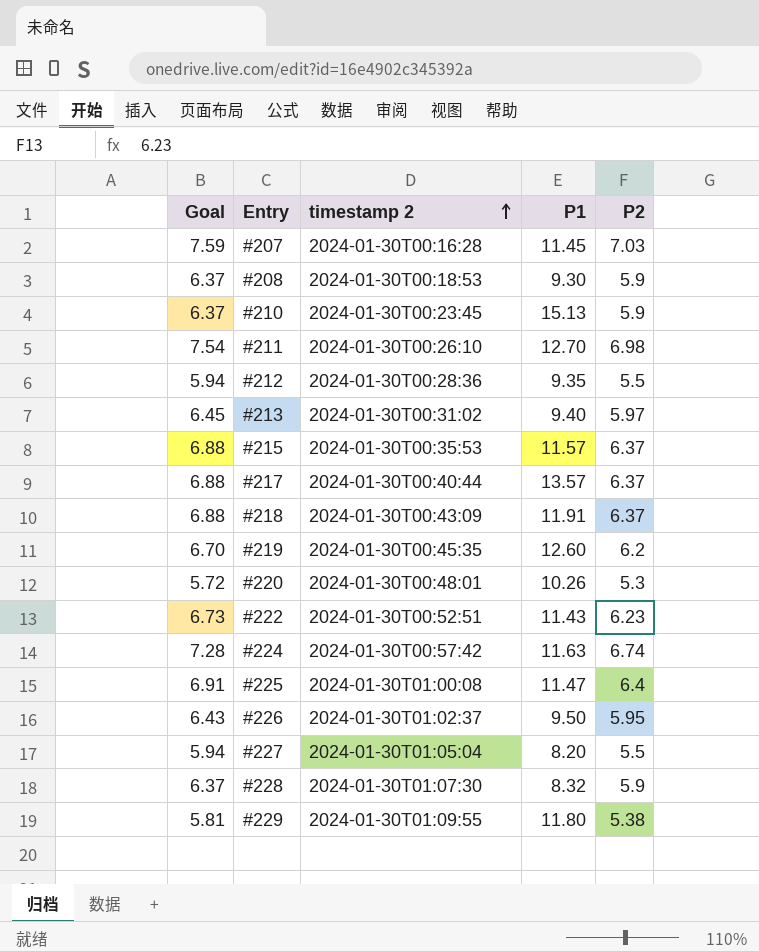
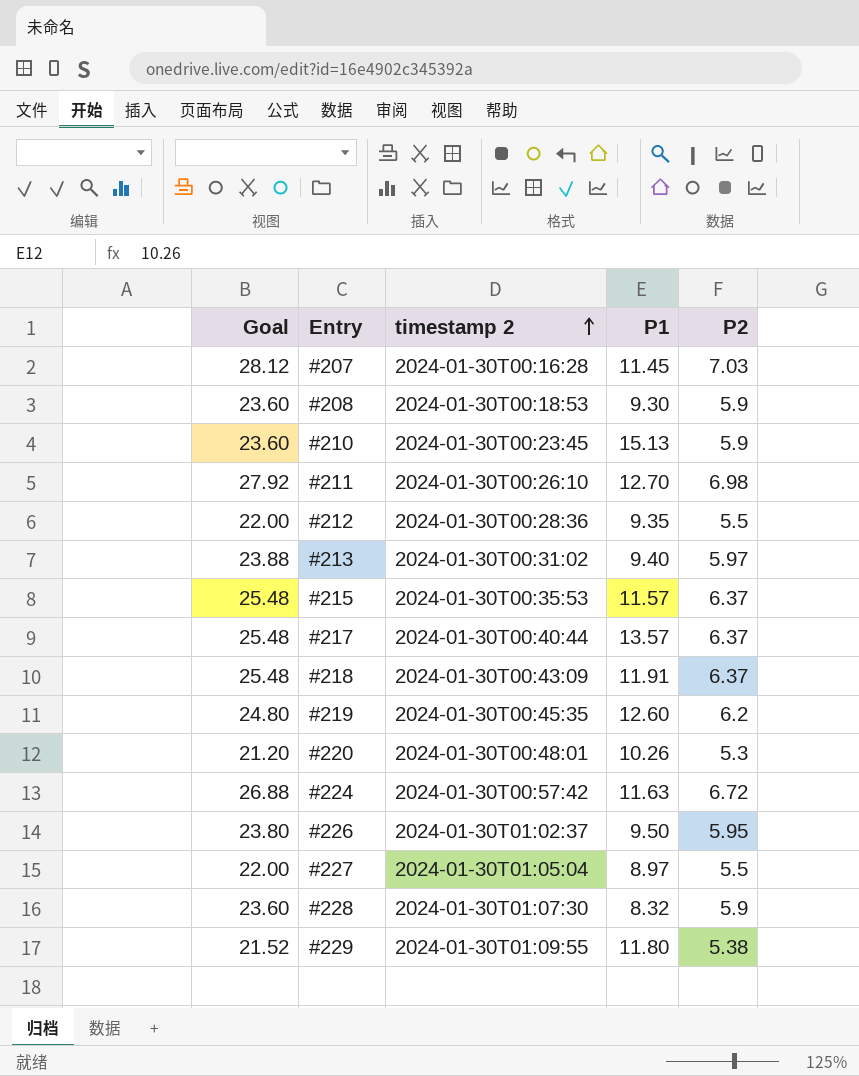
column Goal | formula: [P2] * 1.08 -> [P2] * 4
row #222: 6.73 | 2024-01-30T00:52:51 | 11.43 | 6.23 -> none
row #225: 6.91 | 2024-01-30T01:00:08 | 11.47 | 6.4 -> none
#224 | P2: 6.74 -> 6.72
#227 | P1: 8.20 -> 8.97

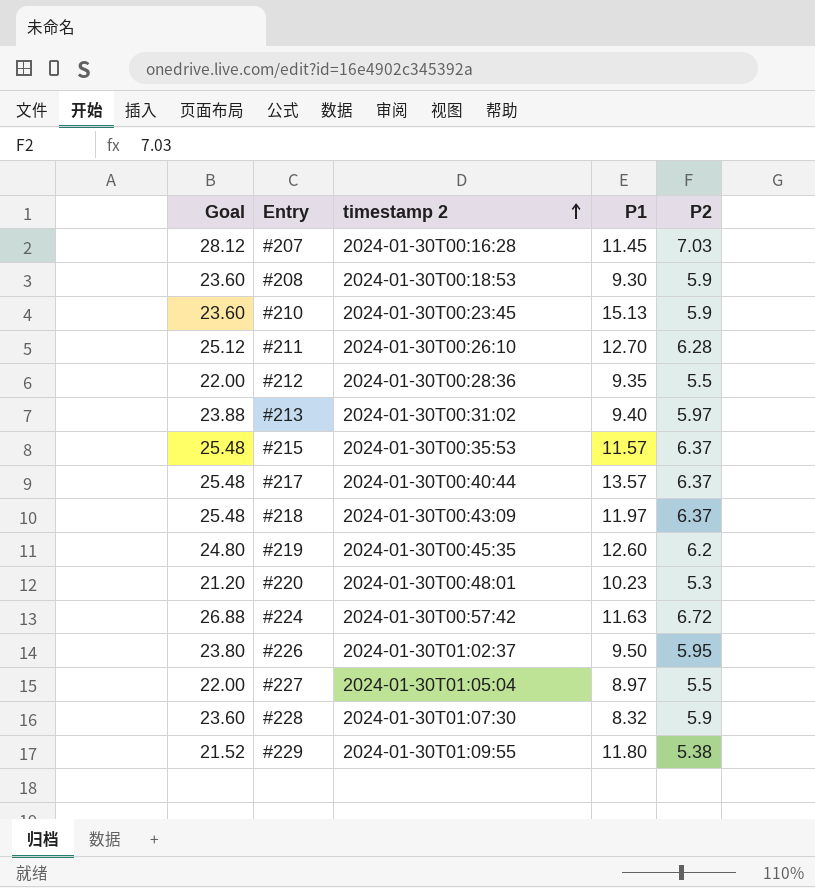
#211 | Goal: 27.92 -> 25.12
#211 | P2: 6.98 -> 6.28
#218 | P1: 11.91 -> 11.97
#220 | P1: 10.26 -> 10.23

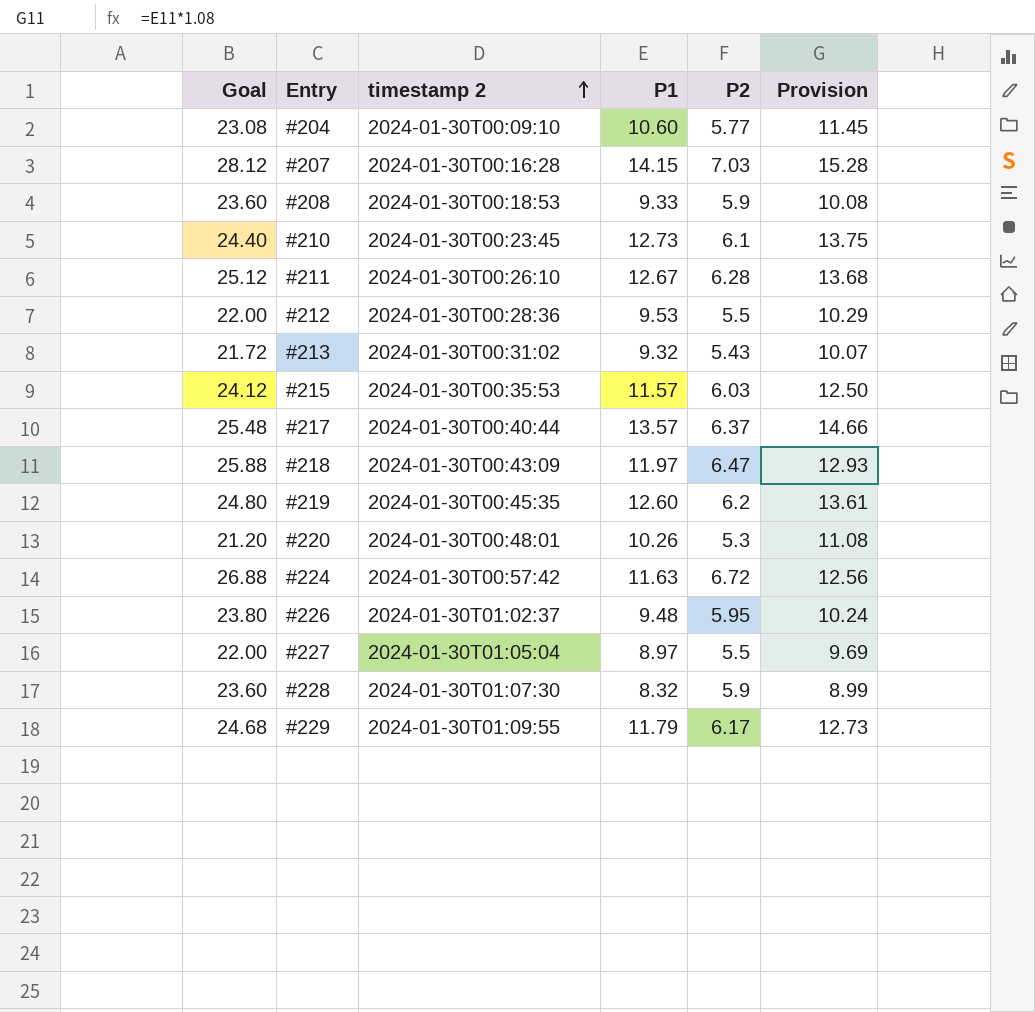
column Provision | formula: none -> [P1] * 1.08
row #204: none -> 23.08 | 2024-01-30T00:09:10 | 10.60 | 5.77 | 11.45
#207 | P1: 11.45 -> 14.15
#208 | P1: 9.30 -> 9.33
#210 | Goal: 23.60 -> 24.40
#210 | P1: 15.13 -> 12.73
#210 | P2: 5.9 -> 6.1
#211 | P1: 12.70 -> 12.67
#212 | P1: 9.35 -> 9.53
#213 | Goal: 23.88 -> 21.72
#213 | P1: 9.40 -> 9.32
#213 | P2: 5.97 -> 5.43
#215 | Goal: 25.48 -> 24.12
#215 | P2: 6.37 -> 6.03
#218 | Goal: 25.48 -> 25.88
#218 | P2: 6.37 -> 6.47
#220 | P1: 10.23 -> 10.26
#226 | P1: 9.50 -> 9.48
#229 | Goal: 21.52 -> 24.68
#229 | P1: 11.80 -> 11.79
#229 | P2: 5.38 -> 6.17

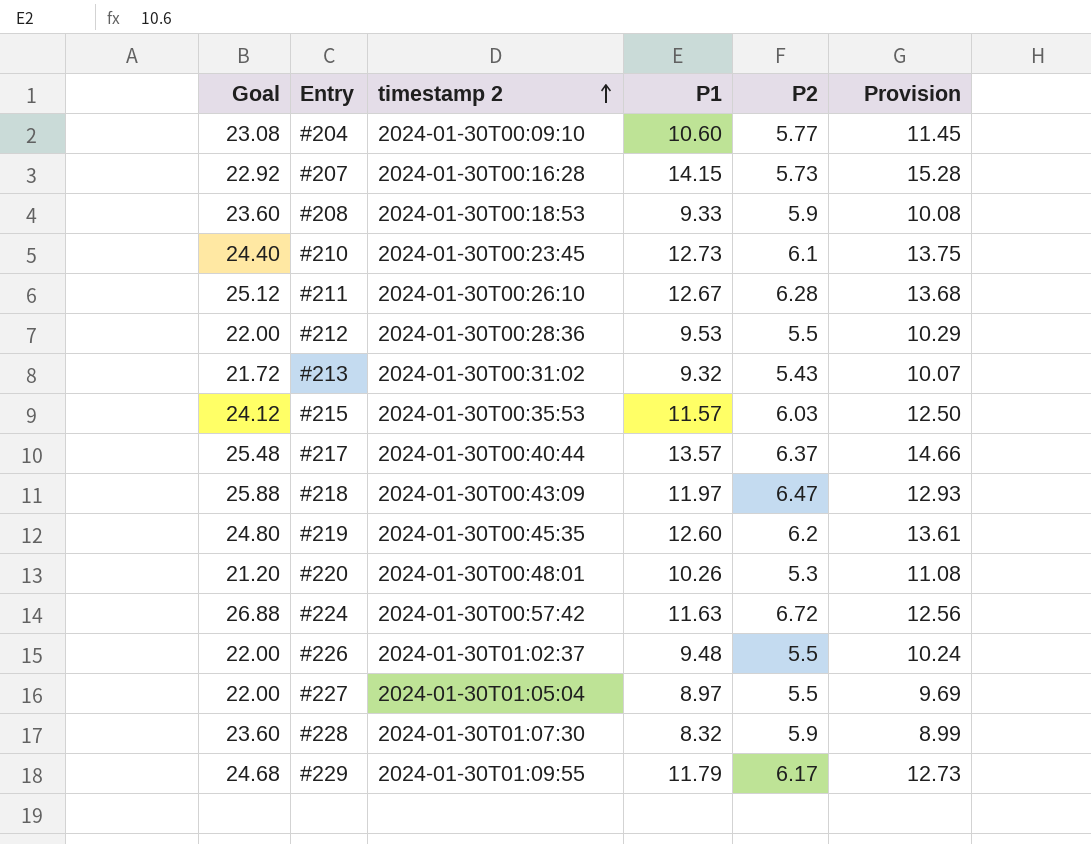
#207 | Goal: 28.12 -> 22.92
#207 | P2: 7.03 -> 5.73
#226 | Goal: 23.80 -> 22.00
#226 | P2: 5.95 -> 5.5

